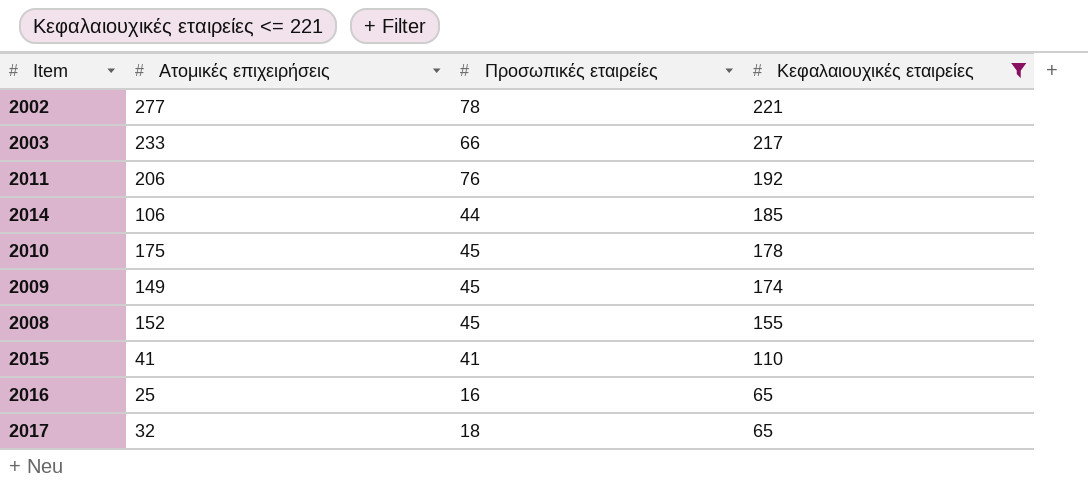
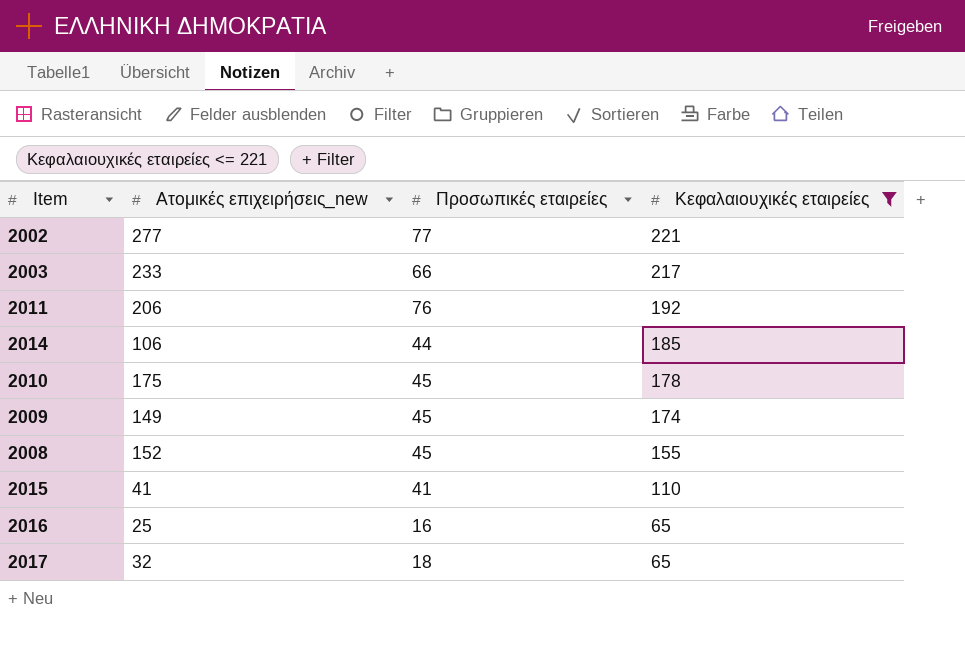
column name: Ατομικές επιχειρήσεις -> Ατομικές επιχειρήσεις_new
2002 | Προσωπικές εταιρείες: 78 -> 77

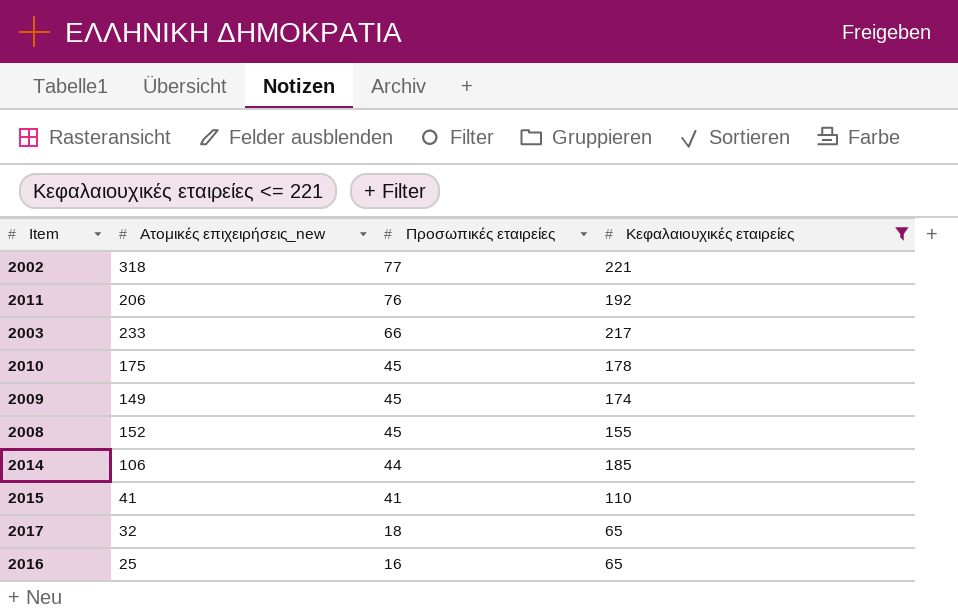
row order: Κεφαλαιουχικές εταιρείες descending -> Προσωπικές εταιρείες descending
2002 | Ατομικές επιχειρήσεις_new: 277 -> 318

